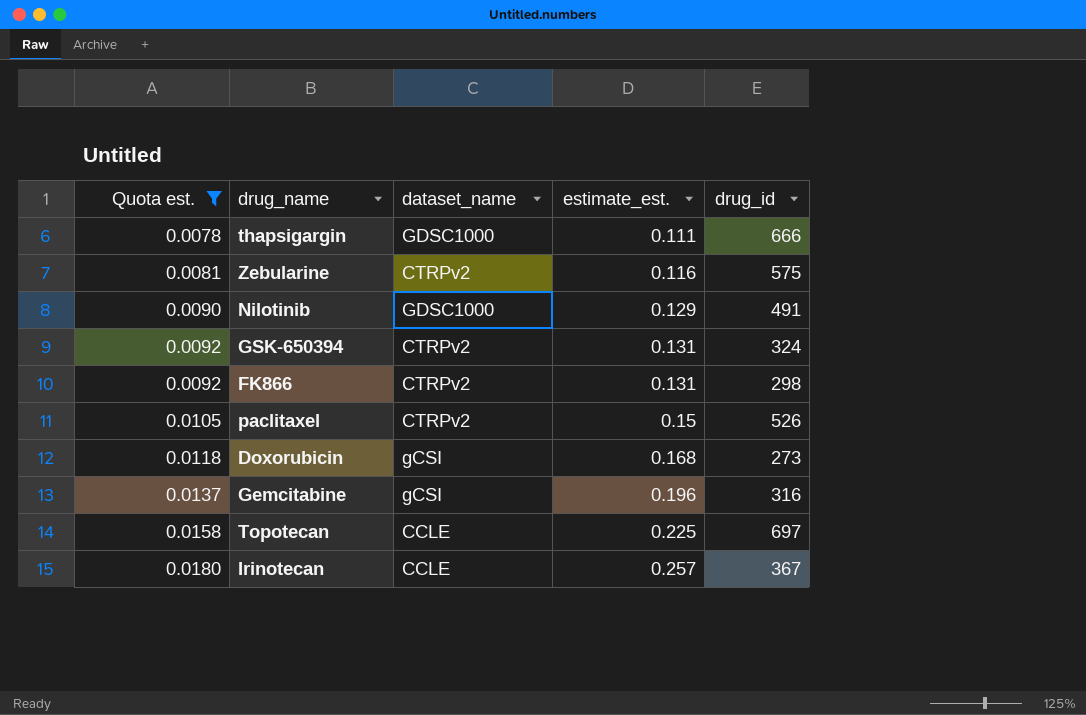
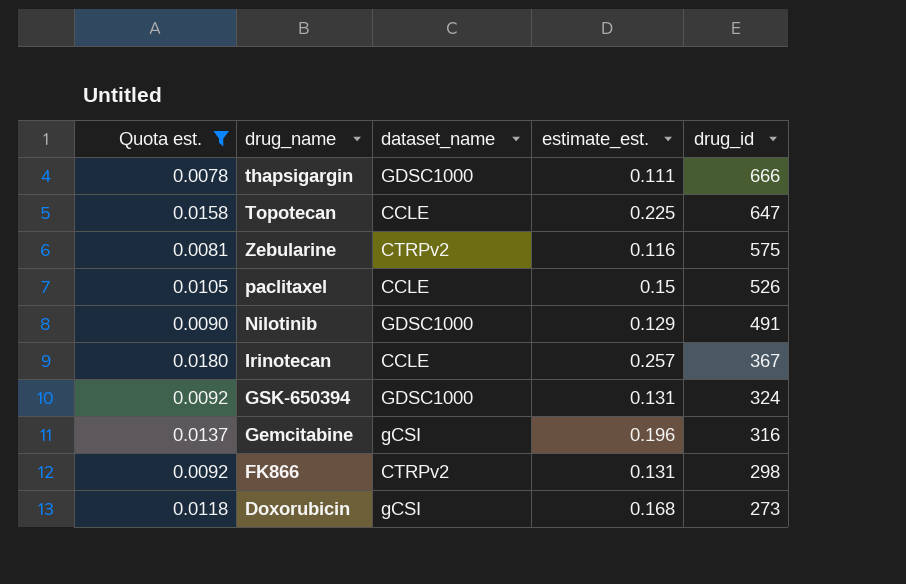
row order: Quota est. ascending -> drug_id descending
Topotecan | drug_id: 697 -> 647
paclitaxel | dataset_name: CTRPv2 -> CCLE
GSK-650394 | dataset_name: CTRPv2 -> GDSC1000

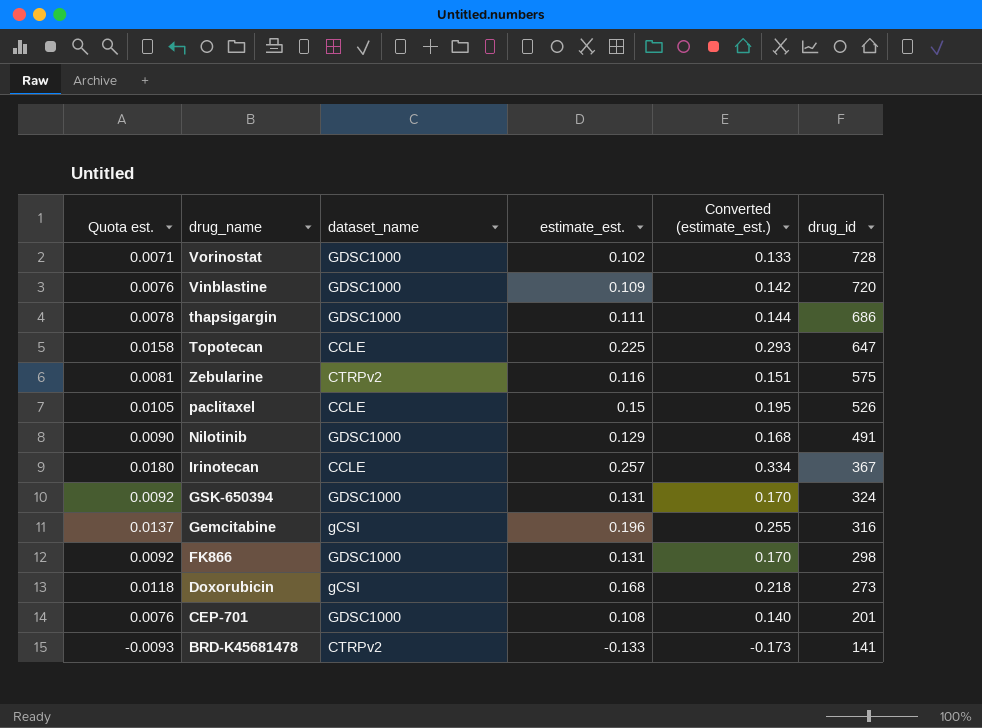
filter: Quota est. >= 0.0078 -> none
column Converted (estimate_est.) | formula: none -> [estimate_est.] * 1.3
thapsigargin | drug_id: 666 -> 686
FK866 | dataset_name: CTRPv2 -> GDSC1000

